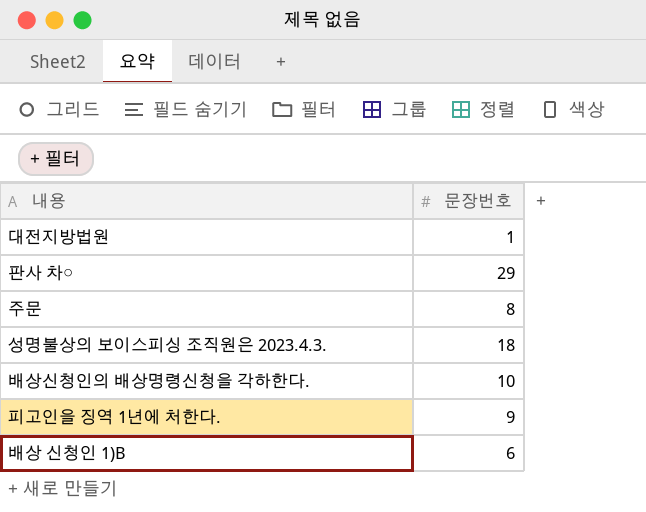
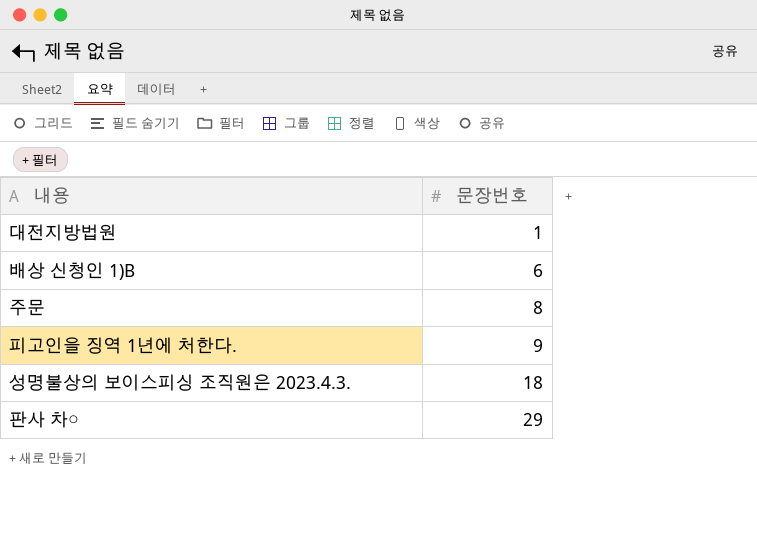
row order: none -> 문장번호 ascending
row 배상신청인의 배상명령신청을 각하한다.: 10 -> none

